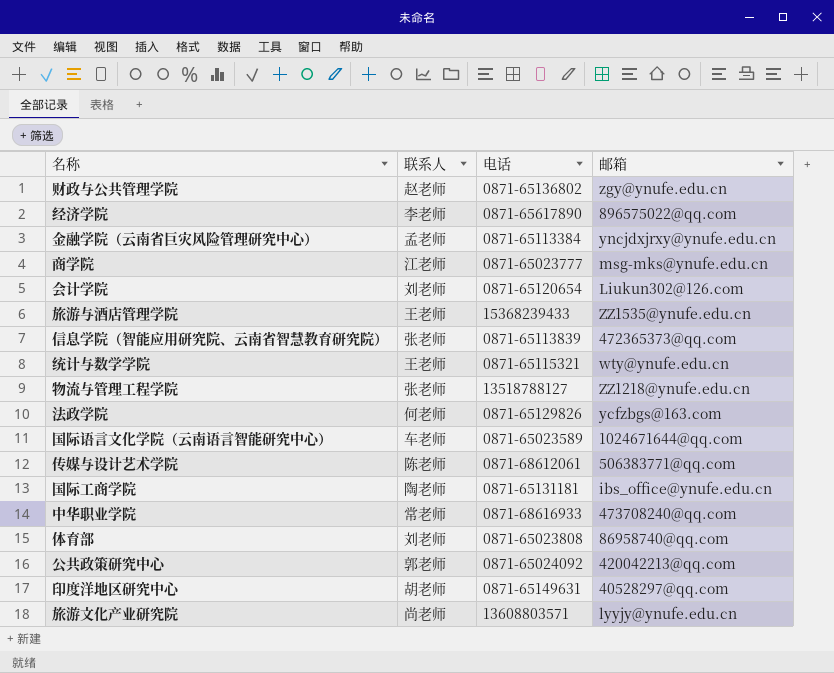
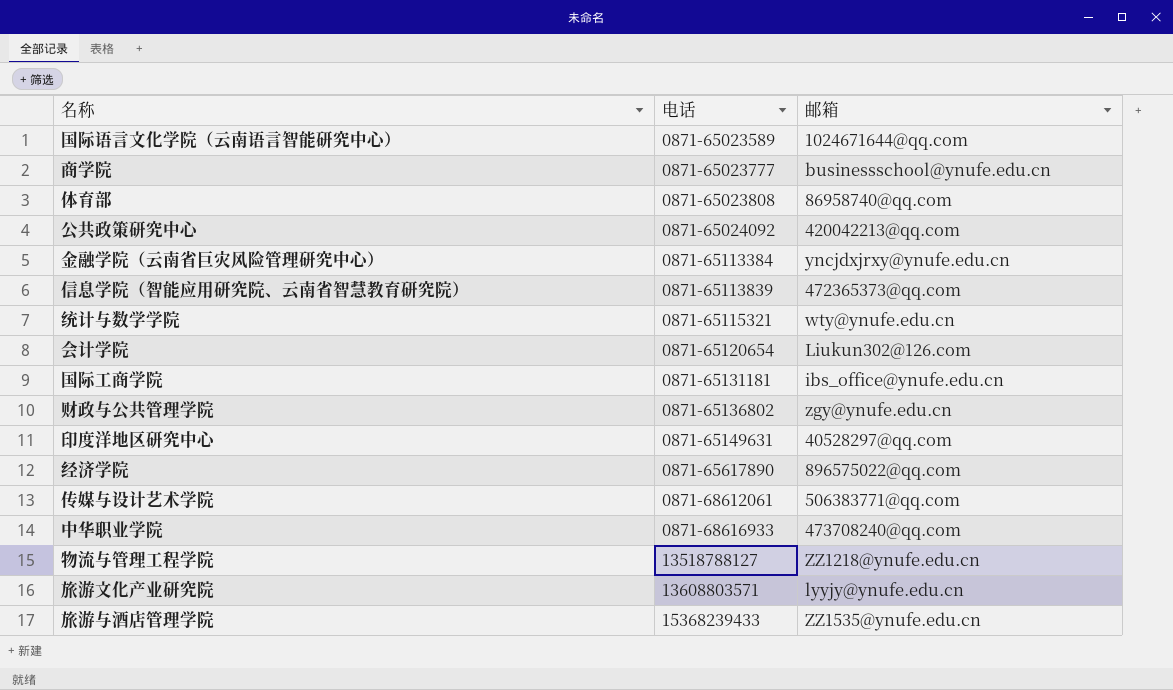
row order: none -> 电话 ascending
column 联系人 | position: 2 -> none
row 法政学院: 何老师 | 0871-65129826 | ycfzbgs@163.com -> none
商学院 | 邮箱: msg-mks@ynufe.edu.cn -> businessschool@ynufe.edu.cn

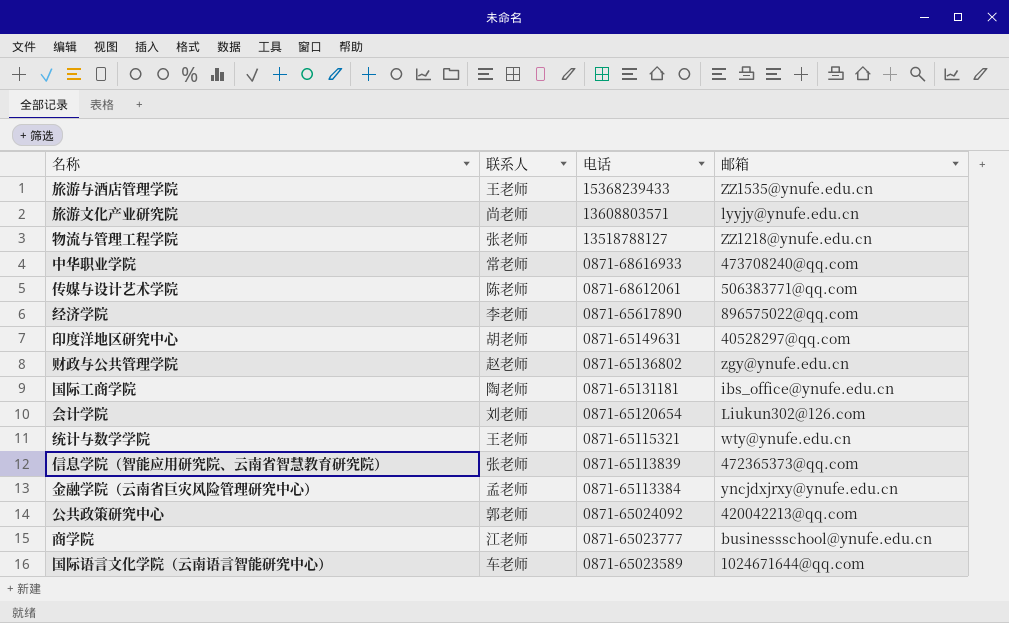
row order: 电话 ascending -> 电话 descending
column 联系人 | position: none -> 2
row 体育部: 0871-65023808 | 86958740@qq.com -> none

